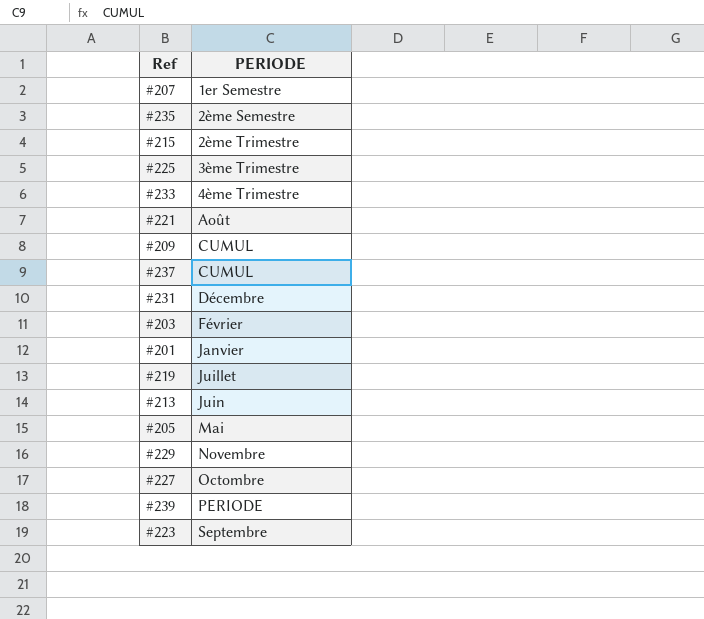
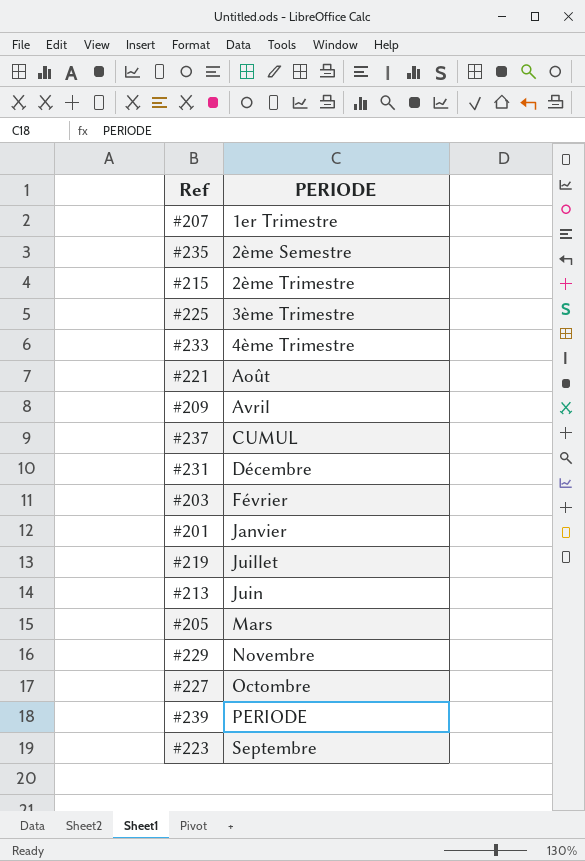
#207 | PERIODE: 1er Semestre -> 1er Trimestre
#209 | PERIODE: CUMUL -> Avril
#205 | PERIODE: Mai -> Mars

